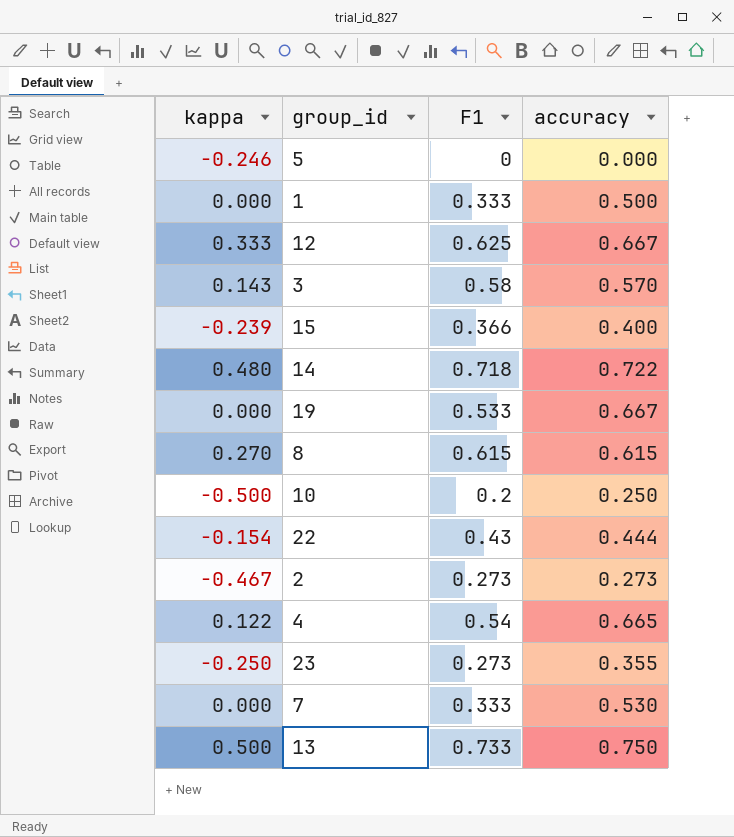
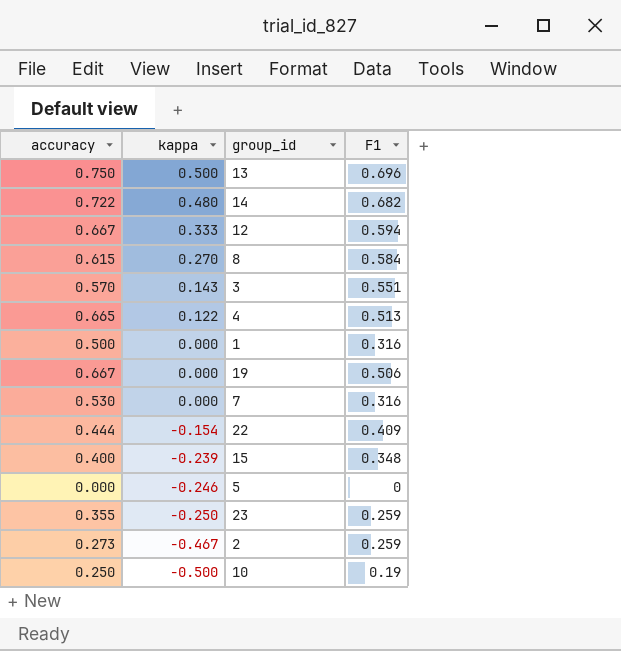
row order: none -> kappa descending
column accuracy | position: 4 -> 1
13 | F1: 0.733 -> 0.696
14 | F1: 0.718 -> 0.682
12 | F1: 0.625 -> 0.594
8 | F1: 0.615 -> 0.584
3 | F1: 0.58 -> 0.551
4 | F1: 0.54 -> 0.513
1 | F1: 0.333 -> 0.316
19 | F1: 0.533 -> 0.506
7 | F1: 0.333 -> 0.316
22 | F1: 0.43 -> 0.409
15 | F1: 0.366 -> 0.348
23 | F1: 0.273 -> 0.259
2 | F1: 0.273 -> 0.259
10 | F1: 0.2 -> 0.19

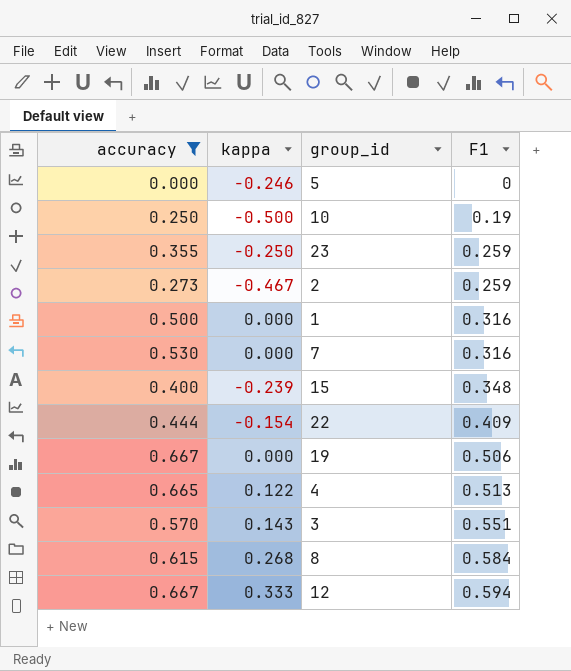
filter: none -> accuracy <= 0.667
row order: kappa descending -> F1 ascending
8 | kappa: 0.270 -> 0.268

